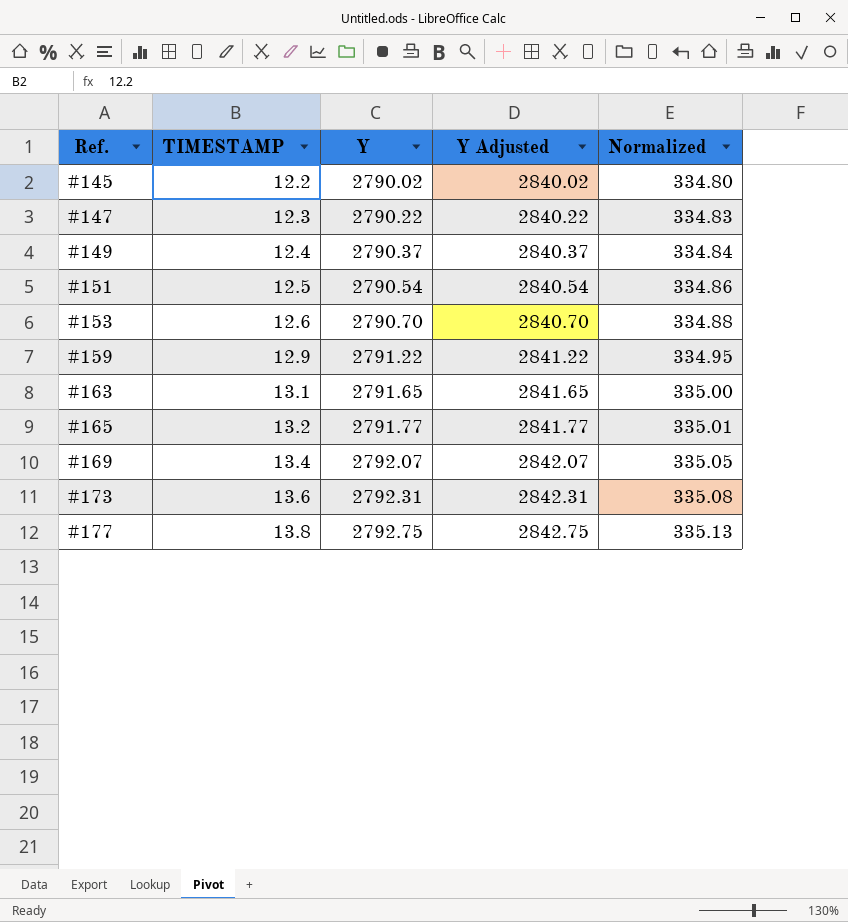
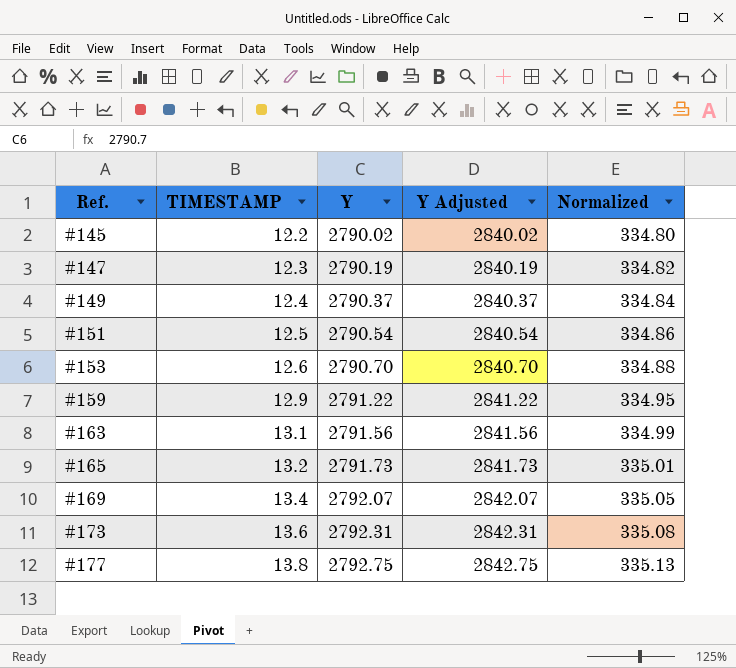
#147 | Y: 2790.22 -> 2790.19
#147 | Y Adjusted: 2840.22 -> 2840.19
#147 | Normalized: 334.83 -> 334.82
#163 | Y: 2791.65 -> 2791.56
#163 | Y Adjusted: 2841.65 -> 2841.56
#163 | Normalized: 335.00 -> 334.99
#165 | Y: 2791.77 -> 2791.73
#165 | Y Adjusted: 2841.77 -> 2841.73

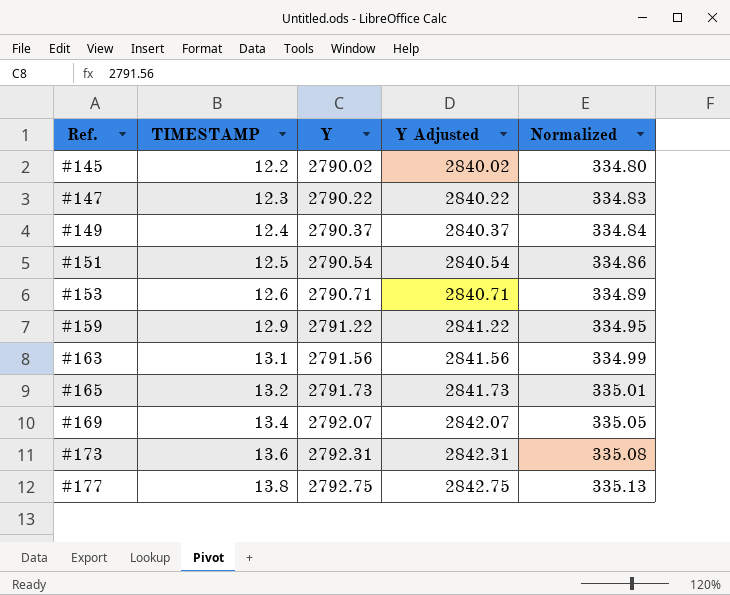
#147 | Y: 2790.19 -> 2790.22
#147 | Y Adjusted: 2840.19 -> 2840.22
#147 | Normalized: 334.82 -> 334.83
#153 | Y: 2790.70 -> 2790.71
#153 | Y Adjusted: 2840.70 -> 2840.71
#153 | Normalized: 334.88 -> 334.89

